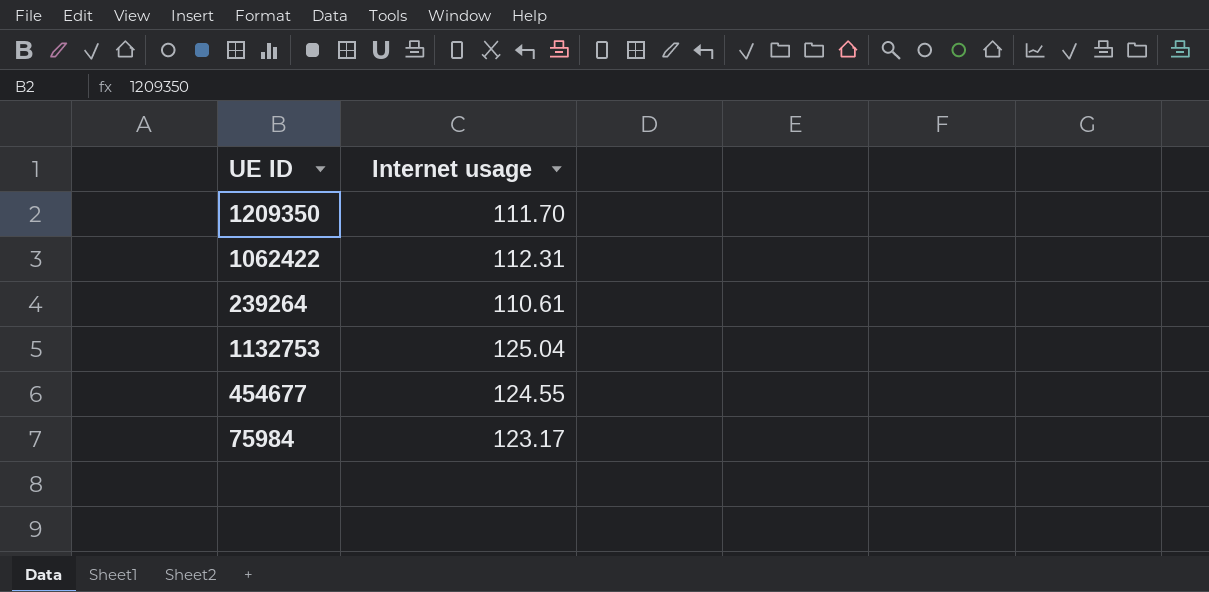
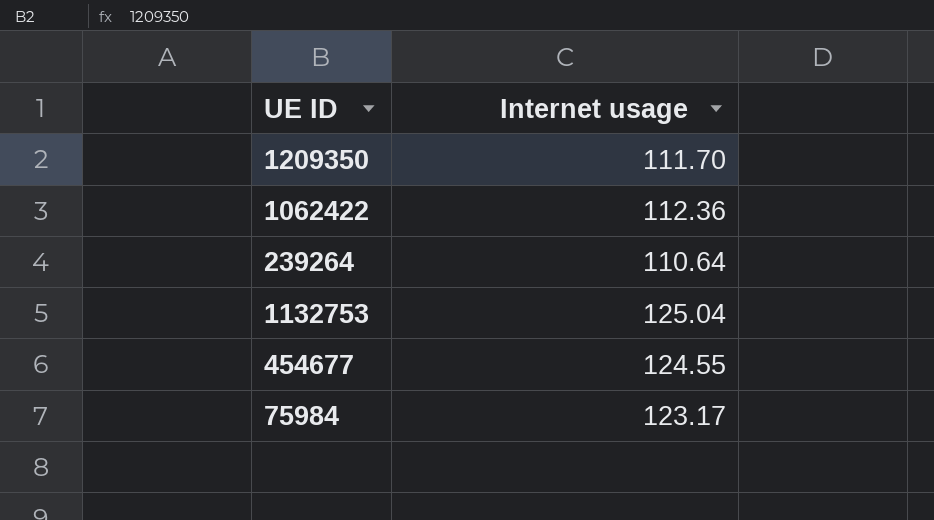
1062422 | Internet usage: 112.31 -> 112.36
239264 | Internet usage: 110.61 -> 110.64

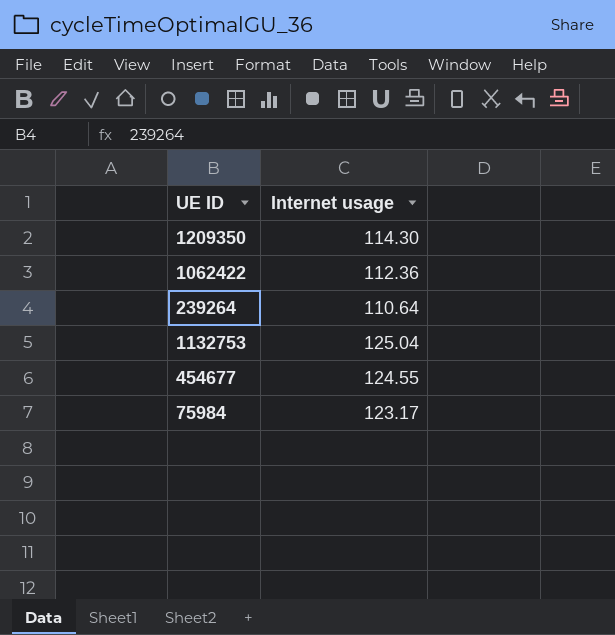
1209350 | Internet usage: 111.70 -> 114.30

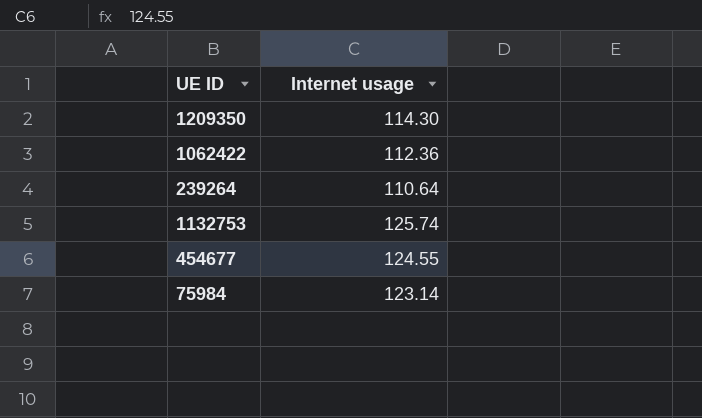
1132753 | Internet usage: 125.04 -> 125.74
75984 | Internet usage: 123.17 -> 123.14

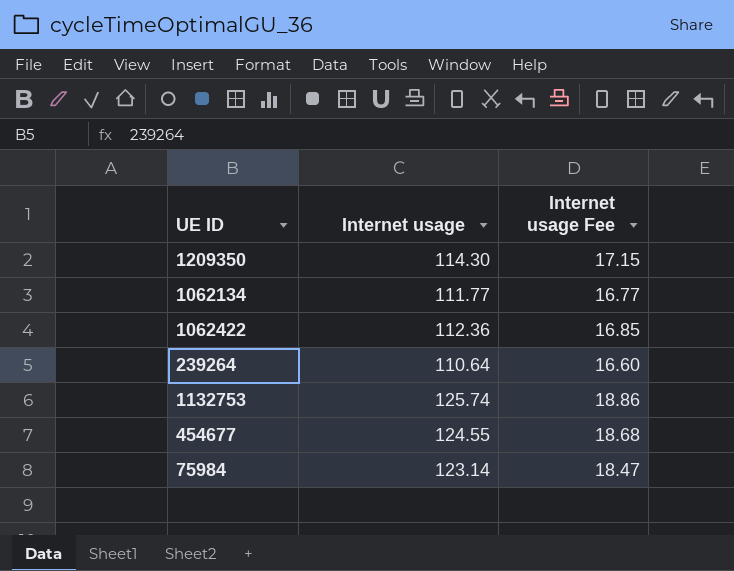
column Internet usage Fee | formula: none -> [Internet usage] * 0.15
row 1062134: none -> 111.77 | 16.77

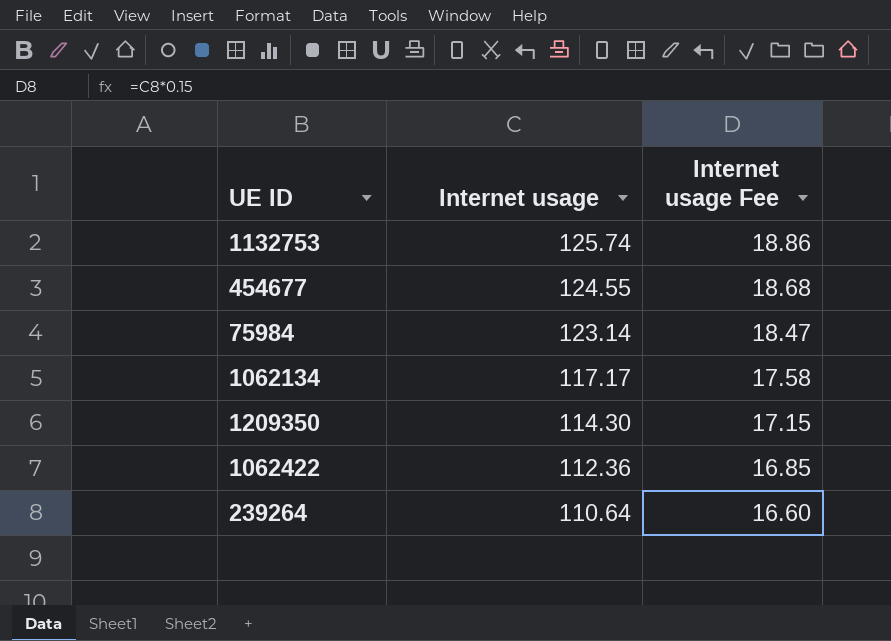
row order: none -> Internet usage descending
1062134 | Internet usage: 111.77 -> 117.17
1062134 | Internet usage Fee: 16.77 -> 17.58

